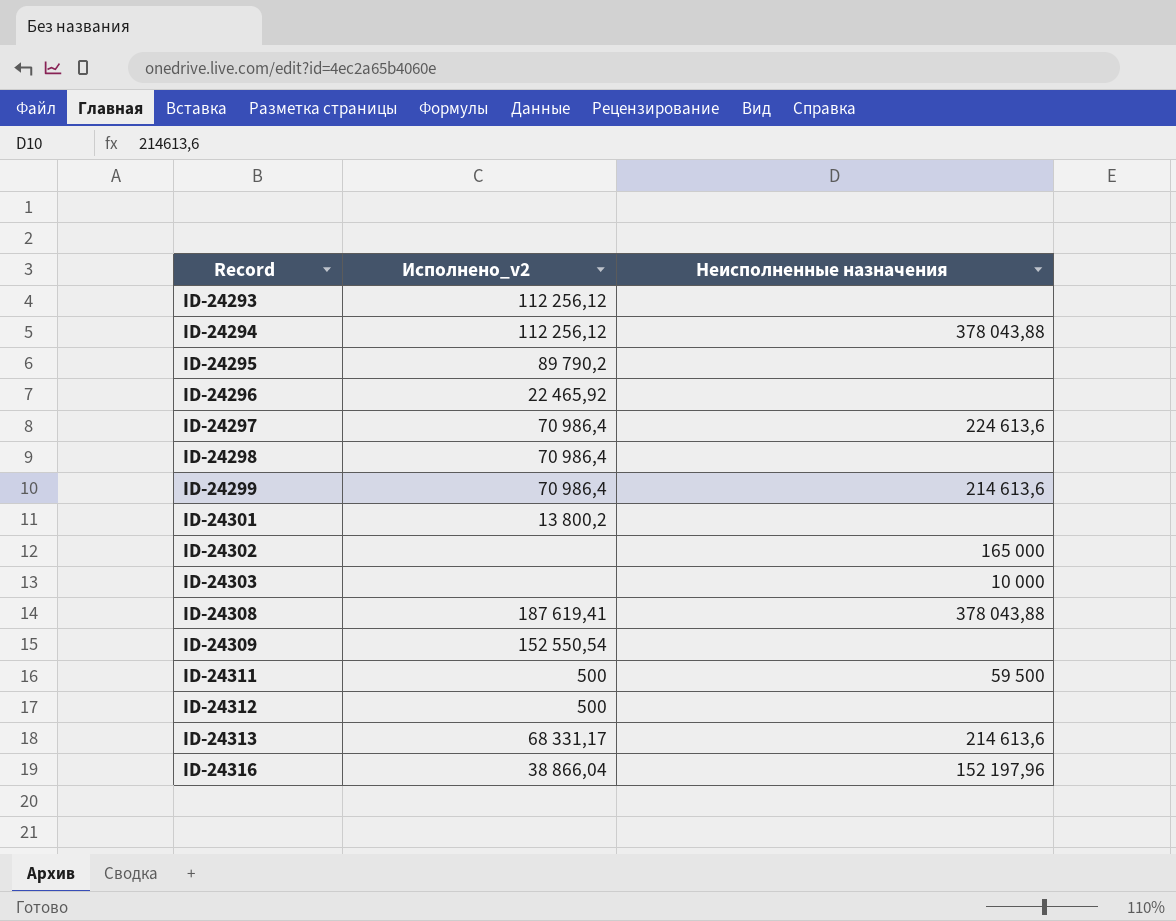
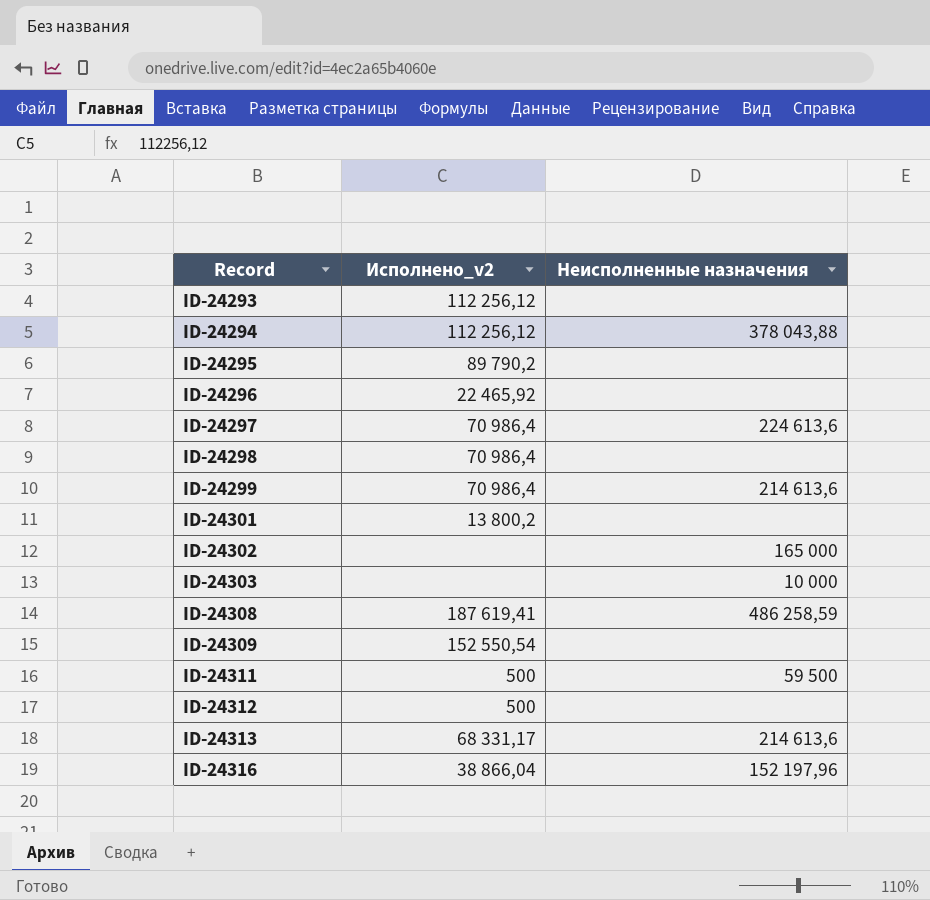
ID-24308 | Неисполненные назначения: 378 043,88 -> 486 258,59

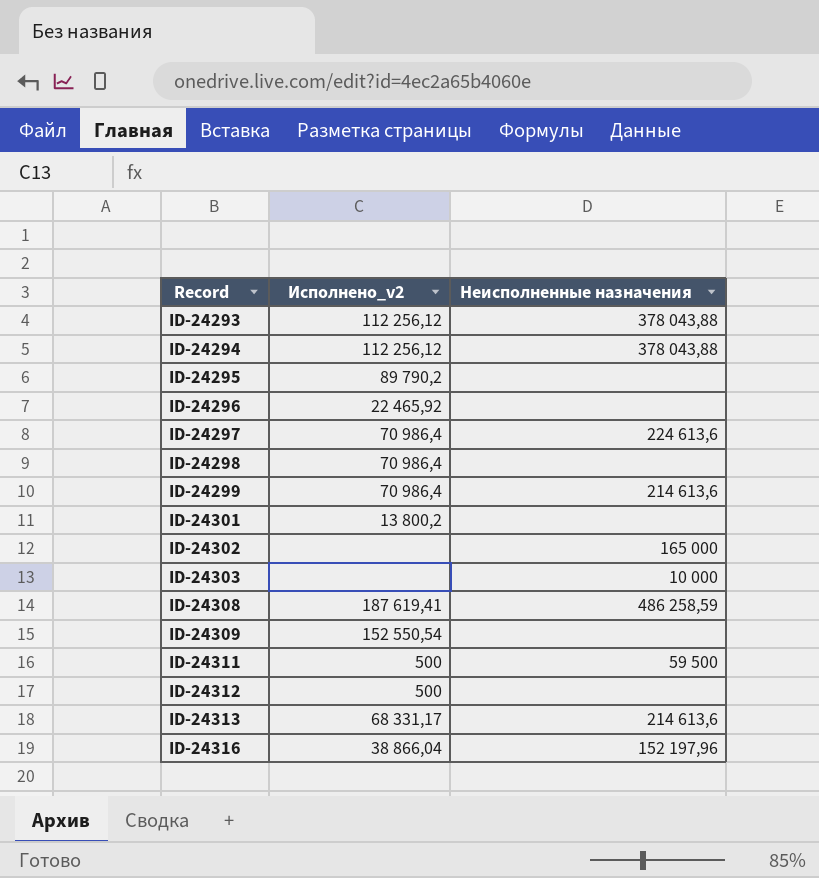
ID-24293 | Неисполненные назначения: none -> 378 043,88

